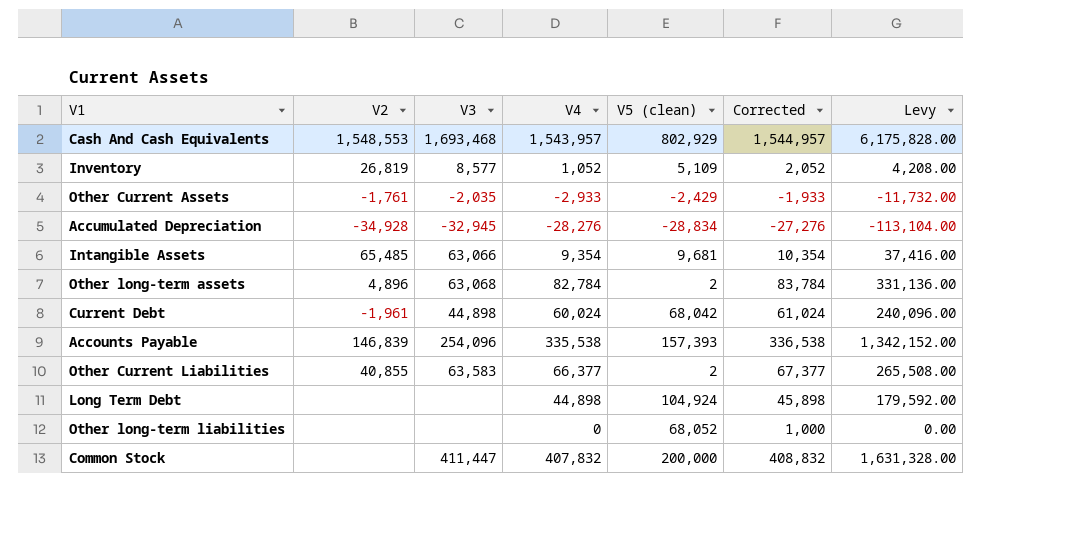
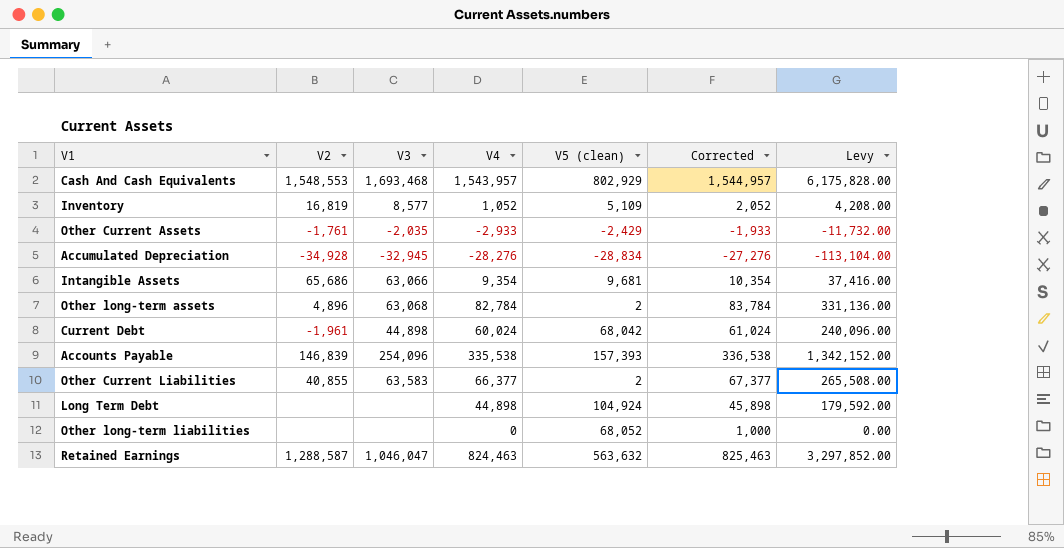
row Common Stock: none | 411,447 | 407,832 | 200,000 | 408,832 | 1,631,328.00 -> none
Inventory | V2: 26,819 -> 16,819
Intangible Assets | V2: 65,485 -> 65,686
row Retained Earnings: none -> 1,288,587 | 1,046,047 | 824,463 | 563,632 | 825,463 | 3,297,852.00

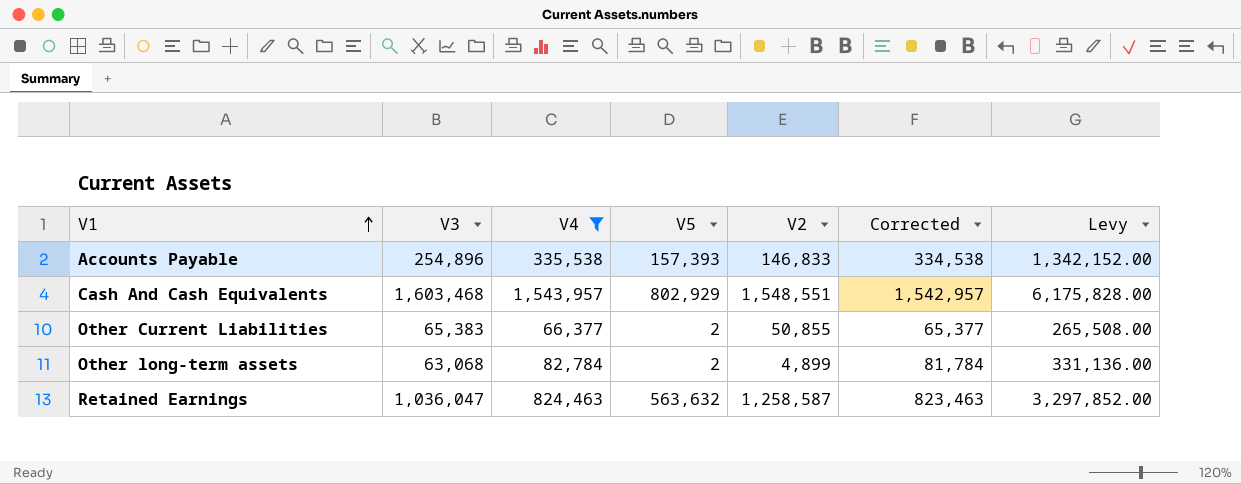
filter: none -> V4 >= 66,377
row order: none -> V1 ascending
column name: V5 (clean) -> V5
column V2 | position: 2 -> 5
column Corrected | formula: [V4] + 1000 -> [V4] - 1000
Accounts Payable | V3: 254,096 -> 254,896
Accounts Payable | V2: 146,839 -> 146,833
Cash And Cash Equivalents | V3: 1,693,468 -> 1,603,468
Cash And Cash Equivalents | V2: 1,548,553 -> 1,548,551
Other Current Liabilities | V3: 63,583 -> 65,383
Other Current Liabilities | V2: 40,855 -> 50,855
Other long-term assets | V2: 4,896 -> 4,899
Retained Earnings | V3: 1,046,047 -> 1,036,047
Retained Earnings | V2: 1,288,587 -> 1,258,587

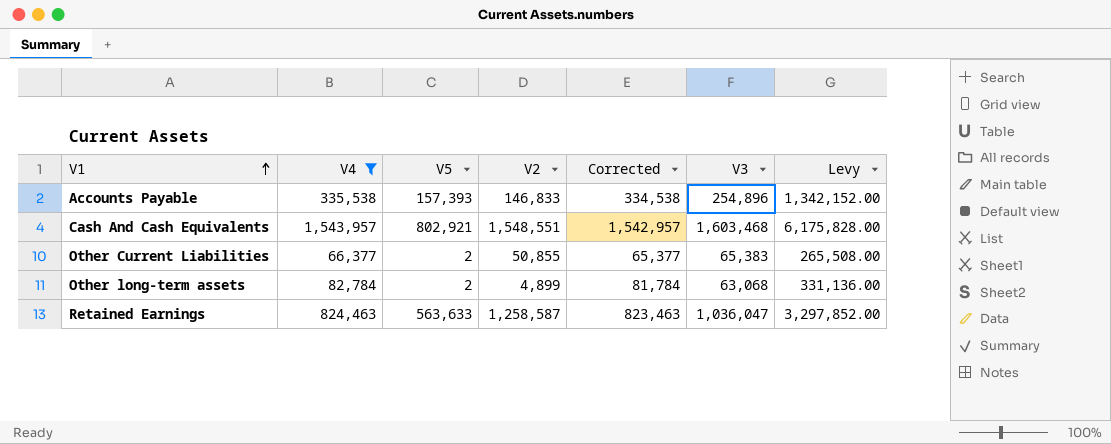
column V3 | position: 2 -> 6
Cash And Cash Equivalents | V5: 802,929 -> 802,921
Retained Earnings | V5: 563,632 -> 563,633

